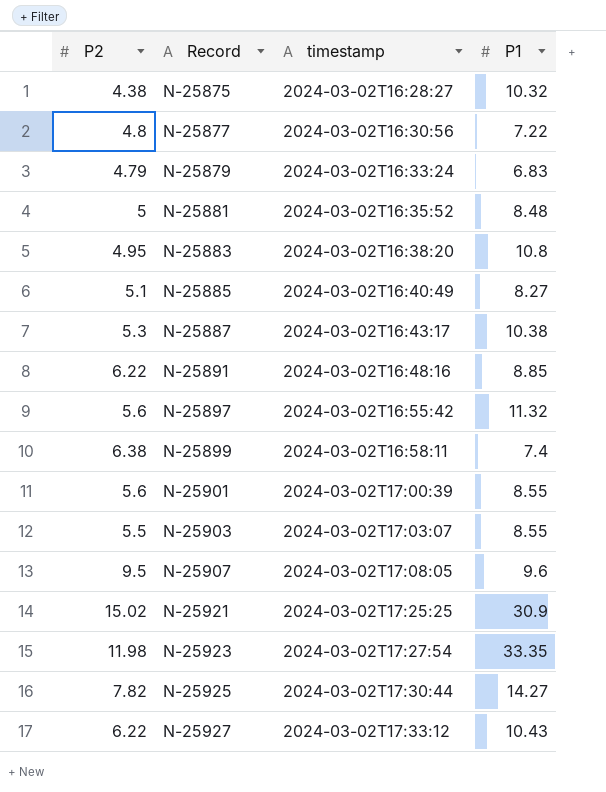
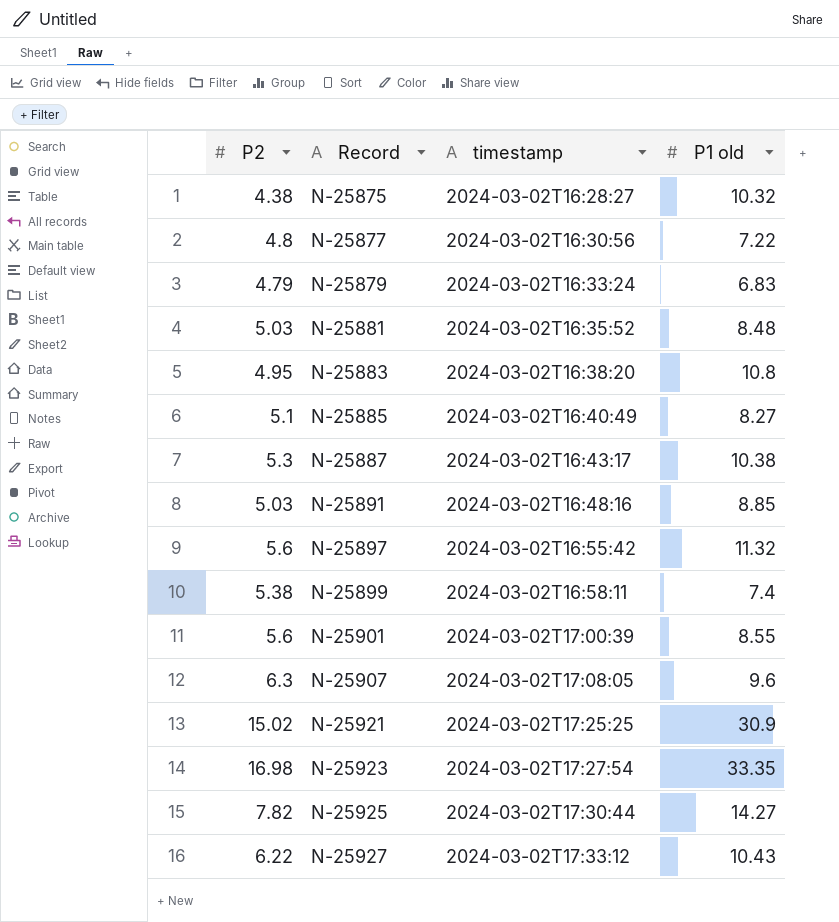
column name: P1 -> P1 old
row N-25903: 5.5 | 2024-03-02T17:03:07 | 8.55 -> none
N-25881 | P2: 5 -> 5.03
N-25891 | P2: 6.22 -> 5.03
N-25899 | P2: 6.38 -> 5.38
N-25907 | P2: 9.5 -> 6.3
N-25923 | P2: 11.98 -> 16.98

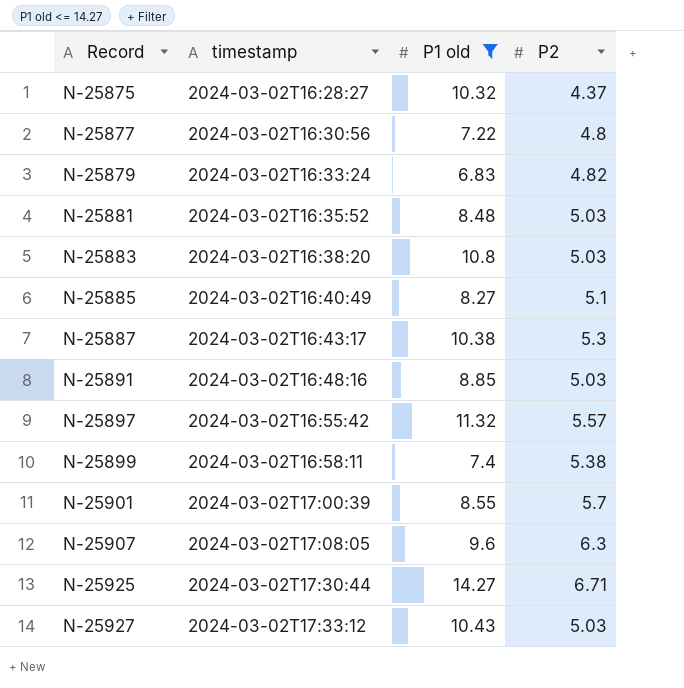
filter: none -> P1 old <= 14.27
column P2 | position: 1 -> 4
N-25875 | P2: 4.38 -> 4.37
N-25879 | P2: 4.79 -> 4.82
N-25883 | P2: 4.95 -> 5.03
N-25897 | P2: 5.6 -> 5.57
N-25901 | P2: 5.6 -> 5.7
N-25925 | P2: 7.82 -> 6.71
N-25927 | P2: 6.22 -> 5.03

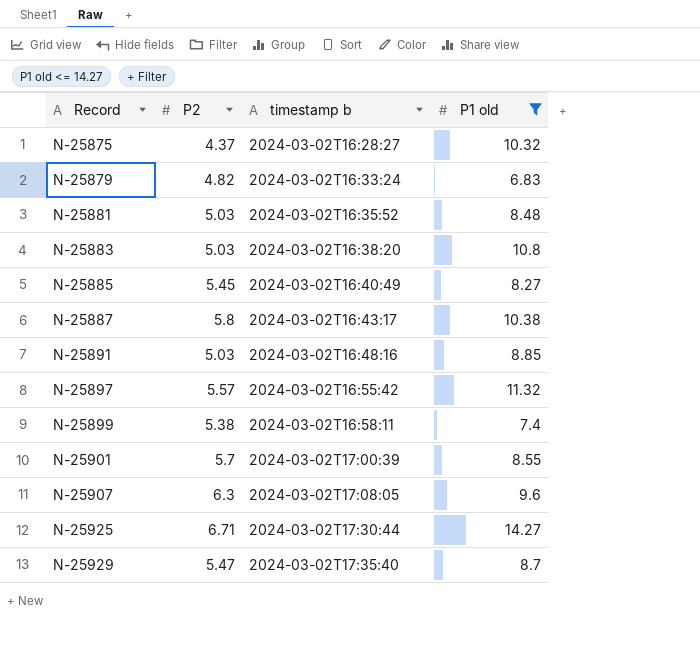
column P2 | position: 4 -> 2
column name: timestamp -> timestamp b
row N-25877: 2024-03-02T16:30:56 | 7.22 | 4.8 -> none
row N-25927: 2024-03-02T17:33:12 | 10.43 | 5.03 -> none
N-25885 | P2: 5.1 -> 5.45
N-25887 | P2: 5.3 -> 5.8
row N-25929: none -> 5.47 | 2024-03-02T17:35:40 | 8.7

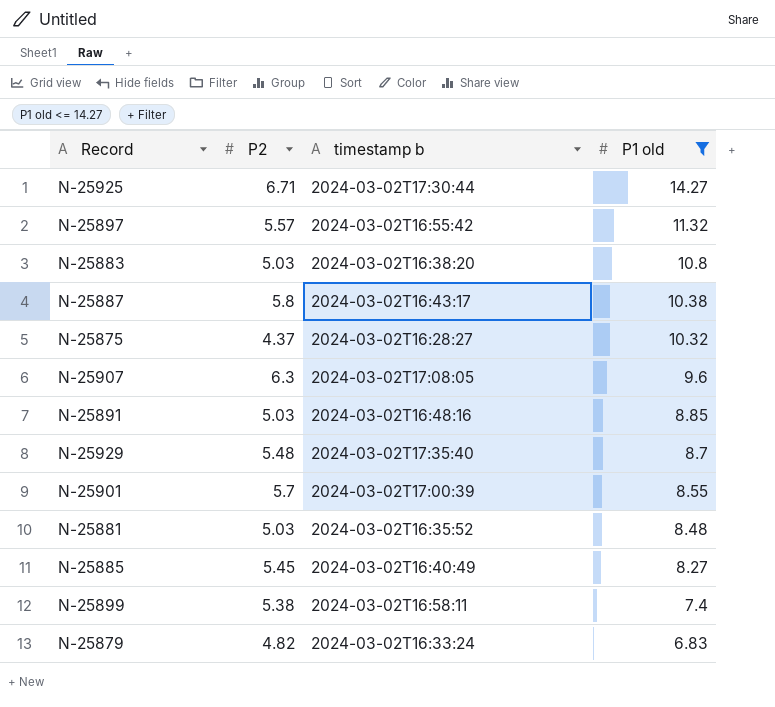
row order: Record ascending -> P1 old descending
N-25929 | P2: 5.47 -> 5.48

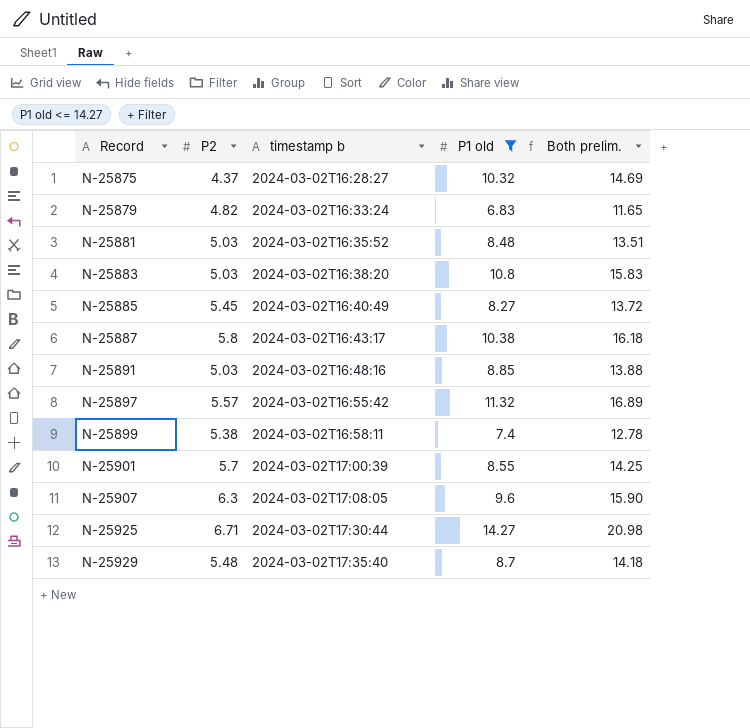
row order: P1 old descending -> Record ascending
column Both prelim. | formula: none -> [P2] + [P1 old]

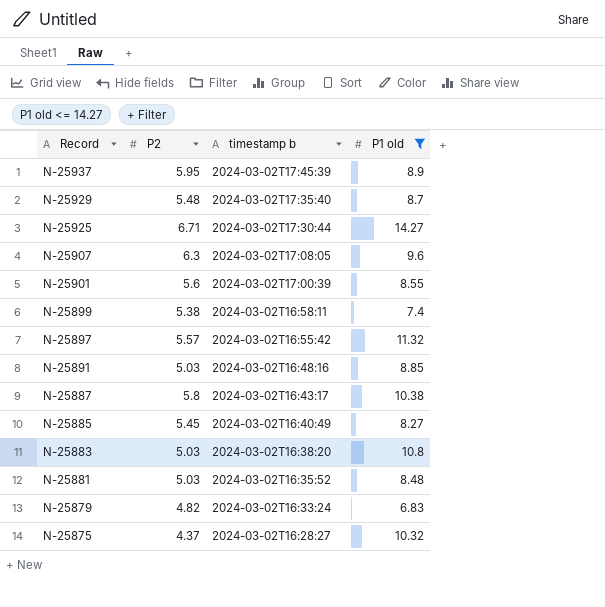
row order: Record ascending -> Record descending
column Both prelim. | formula: [P2] + [P1 old] -> none
row N-25937: none -> 5.95 | 2024-03-02T17:45:39 | 8.9
N-25901 | P2: 5.7 -> 5.6

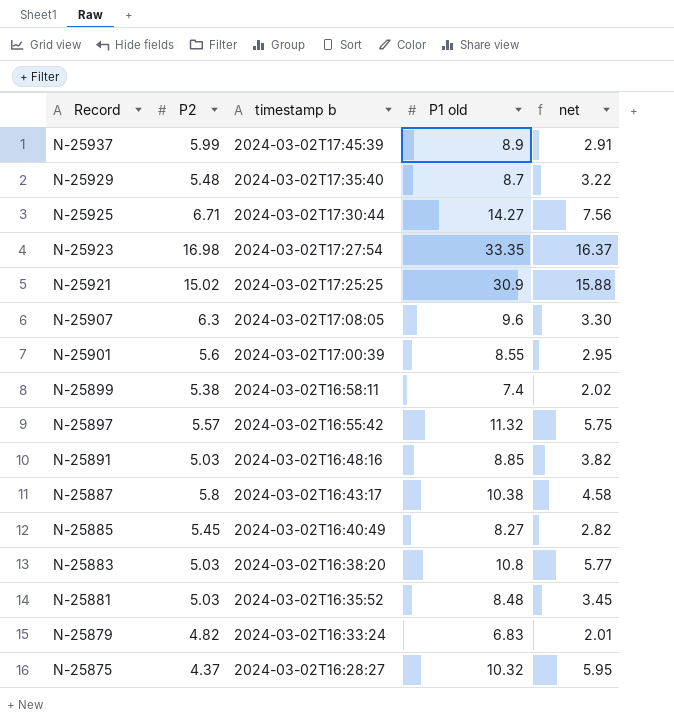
filter: P1 old <= 14.27 -> none
column net | formula: none -> [P1 old] - [P2]
N-25937 | P2: 5.95 -> 5.99

